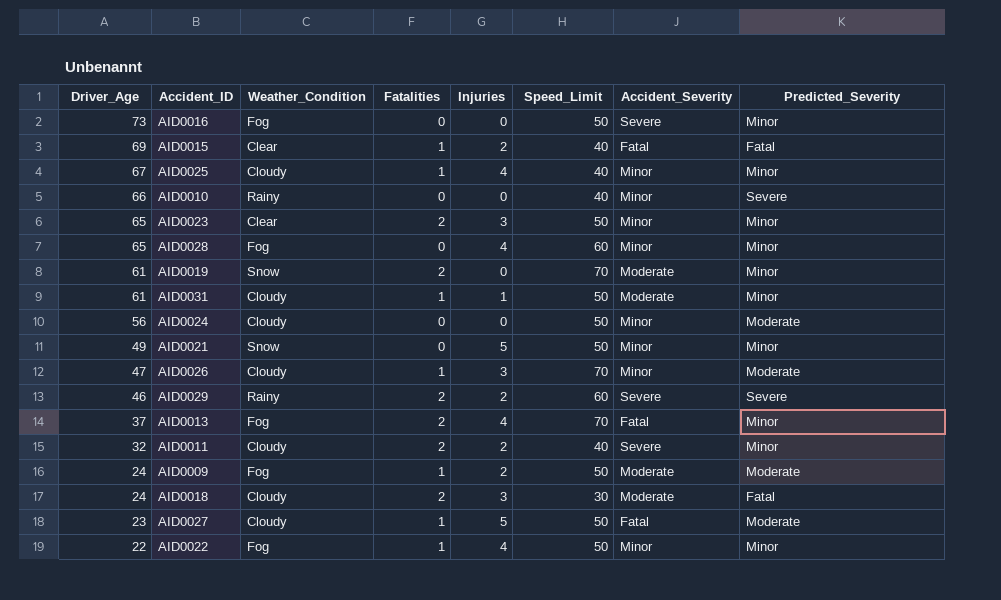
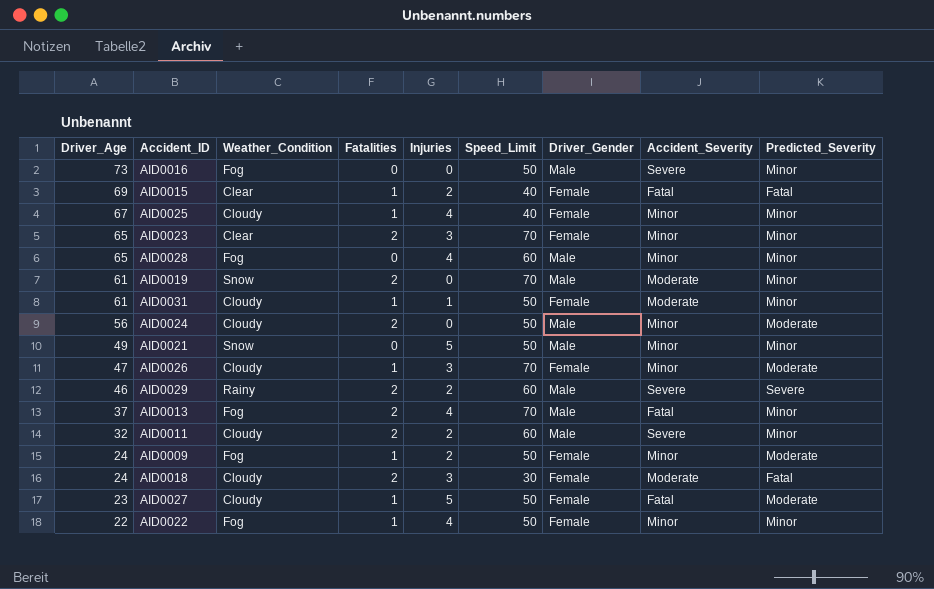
column Driver_Gender | position: none -> 7
row AID0010: 66 | Rainy | 0 | 0 | 40 | Minor | Severe -> none
AID0023 | Speed_Limit: 50 -> 70
AID0024 | Fatalities: 0 -> 2
AID0011 | Speed_Limit: 40 -> 60
AID0009 | Accident_Severity: Moderate -> Minor

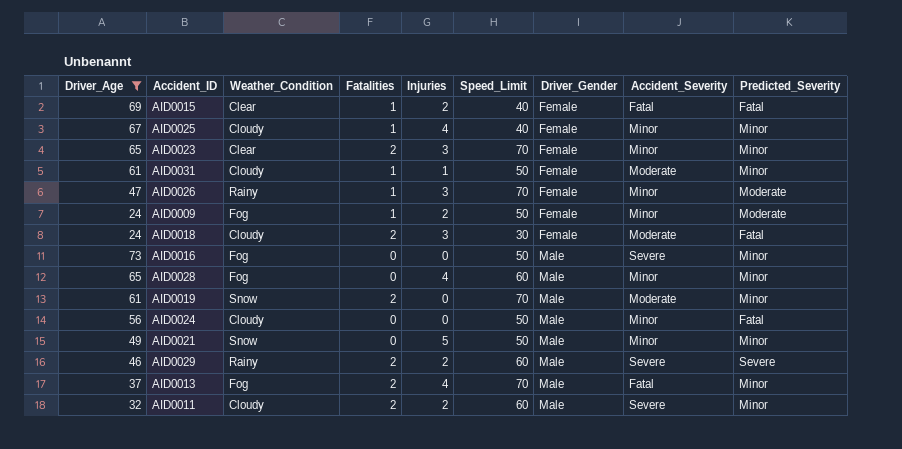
filter: none -> Driver_Age >= 24
row order: Driver_Age descending -> Driver_Gender ascending
AID0026 | Weather_Condition: Cloudy -> Rainy
AID0024 | Fatalities: 2 -> 0
AID0024 | Predicted_Severity: Moderate -> Fatal

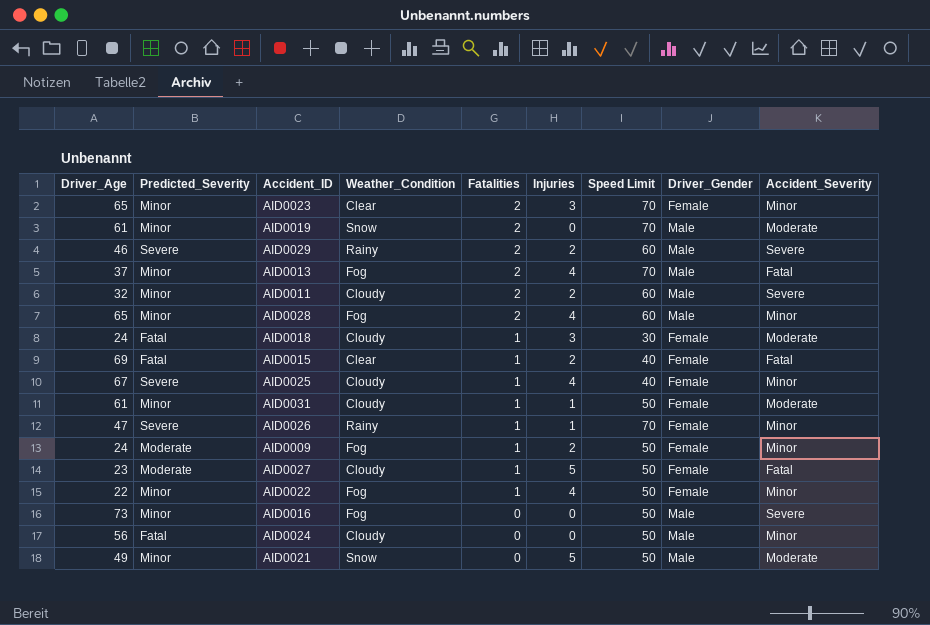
filter: Driver_Age >= 24 -> none
row order: Driver_Gender ascending -> Fatalities descending
column Predicted_Severity | position: 9 -> 2
column name: Speed_Limit -> Speed Limit
AID0028 | Fatalities: 0 -> 2
AID0018 | Fatalities: 2 -> 1
AID0025 | Predicted_Severity: Minor -> Severe
AID0026 | Predicted_Severity: Moderate -> Severe
AID0026 | Injuries: 3 -> 1
AID0021 | Accident_Severity: Minor -> Moderate

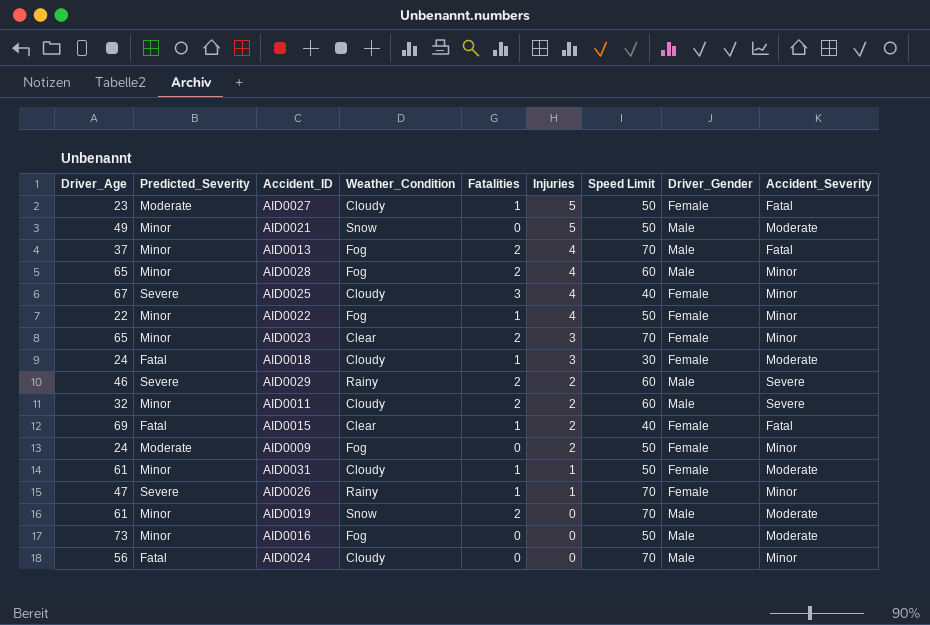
row order: Fatalities descending -> Injuries descending
AID0025 | Fatalities: 1 -> 3
AID0009 | Fatalities: 1 -> 0
AID0016 | Accident_Severity: Severe -> Moderate
AID0024 | Speed Limit: 50 -> 70

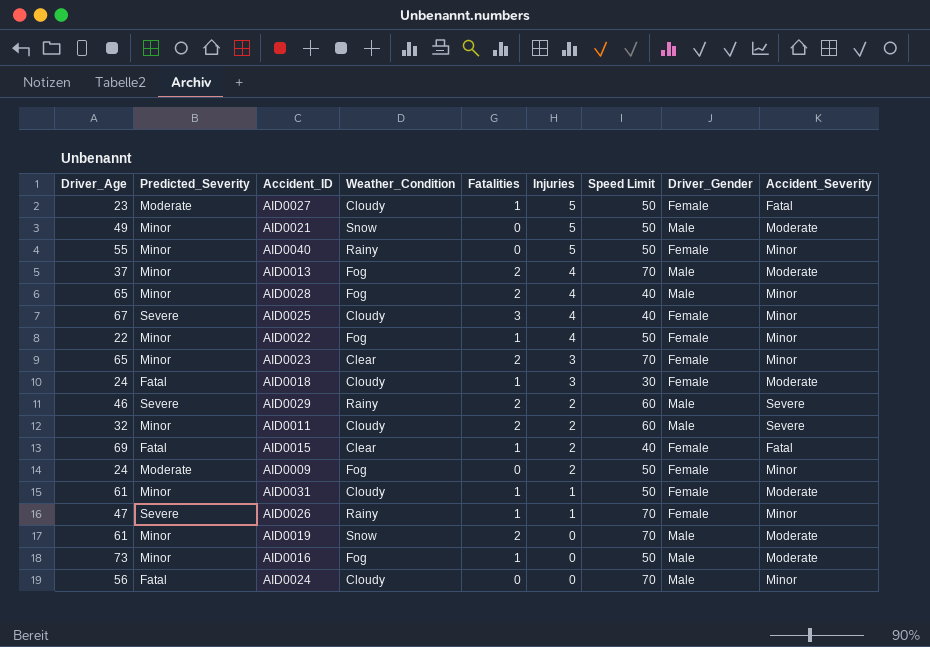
row AID0040: none -> 55 | Minor | Rainy | 0 | 5 | 50 | Female | Minor
AID0013 | Accident_Severity: Fatal -> Moderate
AID0028 | Speed Limit: 60 -> 40
AID0016 | Fatalities: 0 -> 1

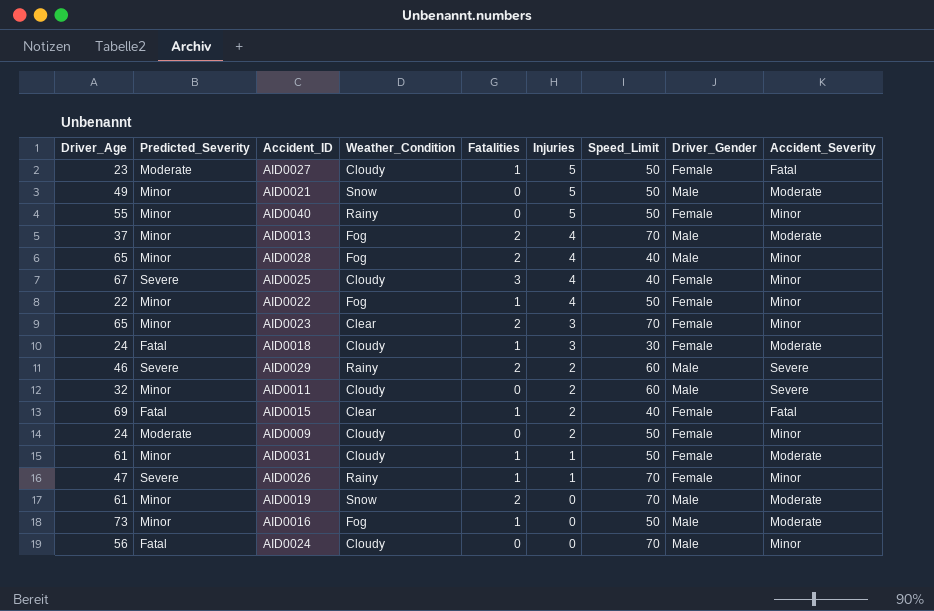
column name: Speed Limit -> Speed_Limit
AID0011 | Fatalities: 2 -> 0
AID0009 | Weather_Condition: Fog -> Cloudy

